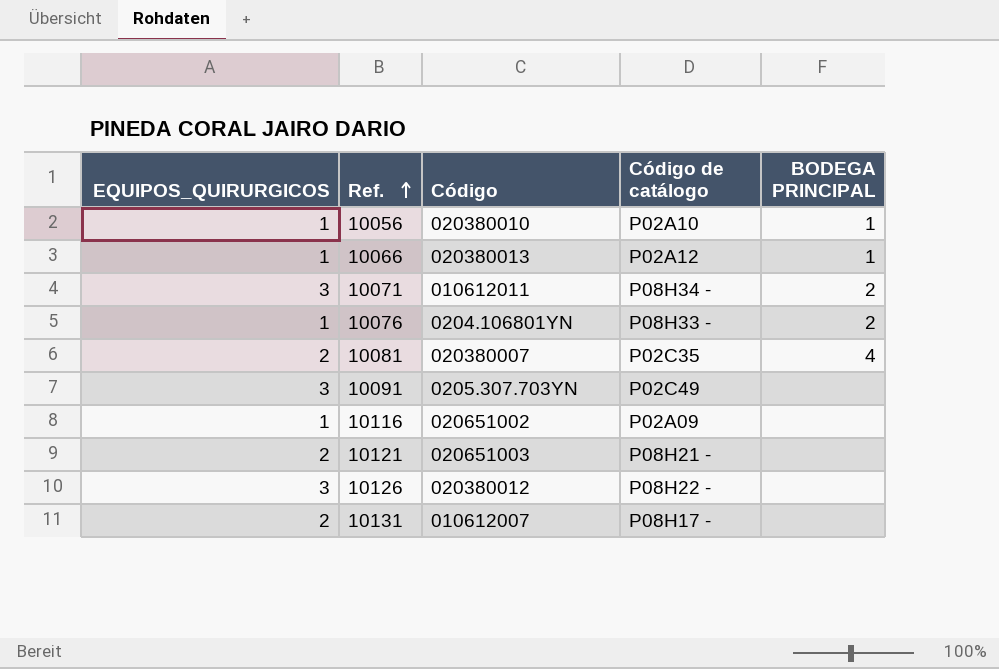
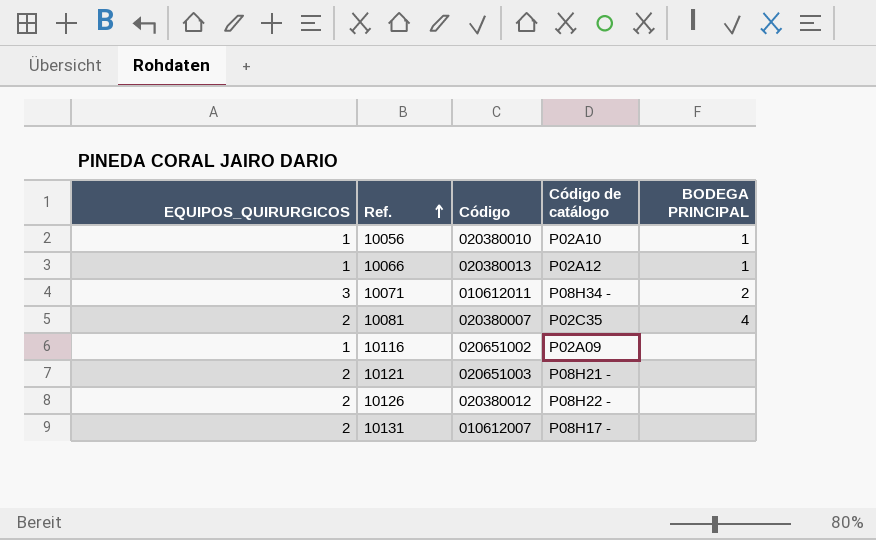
row 10076: 1 | 0204.106801YN | P08H33 - | 2 -> none
row 10091: 3 | 0205.307.703YN | P02C49 | none -> none
10126 | EQUIPOS_QUIRURGICOS: 3 -> 2

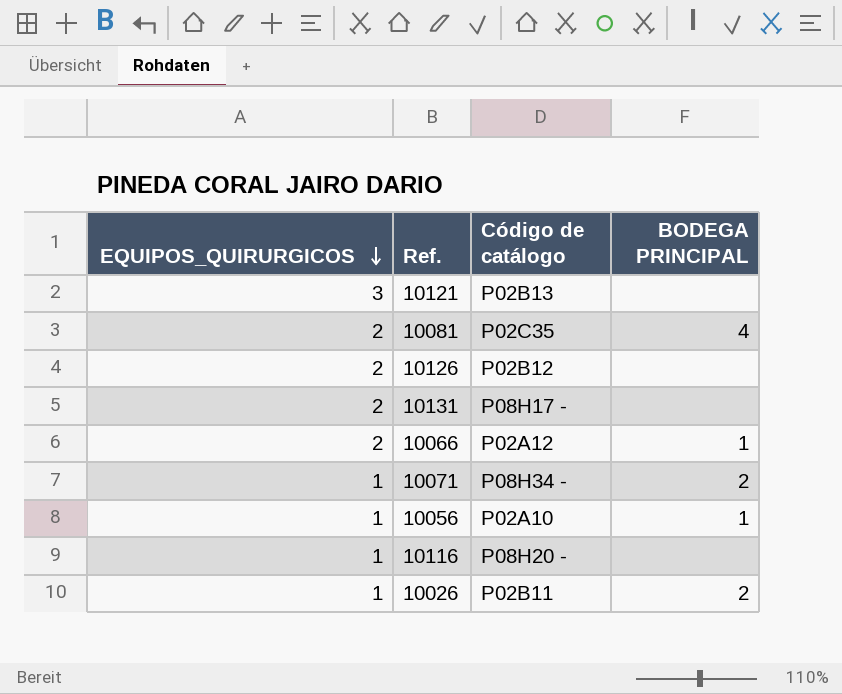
row order: Ref. ascending -> EQUIPOS_QUIRURGICOS descending
column Código | position: 3 -> none
10121 | EQUIPOS_QUIRURGICOS: 2 -> 3
10121 | Código de catálogo: P08H21 - -> P02B13
10126 | Código de catálogo: P08H22 - -> P02B12
10066 | EQUIPOS_QUIRURGICOS: 1 -> 2
10071 | EQUIPOS_QUIRURGICOS: 3 -> 1
10116 | Código de catálogo: P02A09 -> P08H20 -
row 10026: none -> 1 | P02B11 | 2

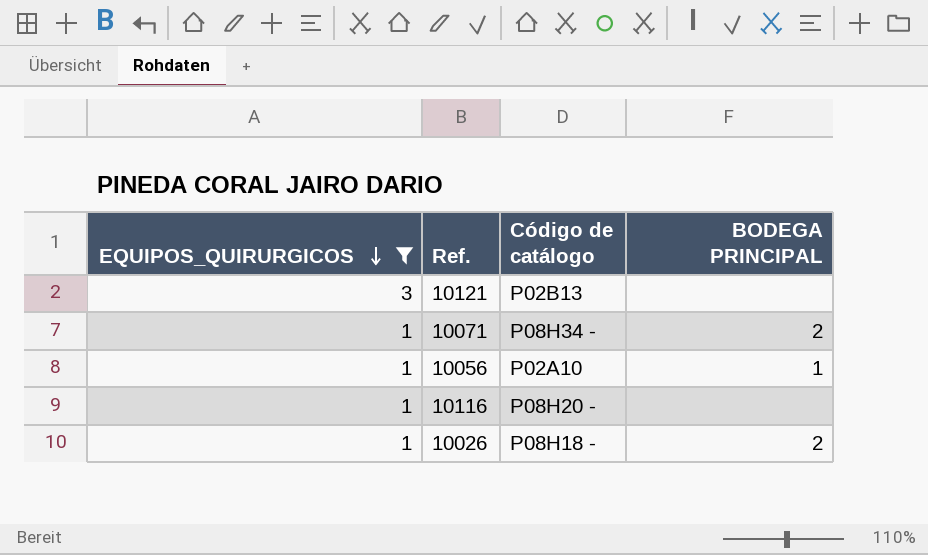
filter: none -> EQUIPOS_QUIRURGICOS != 2
10026 | Código de catálogo: P02B11 -> P08H18 -

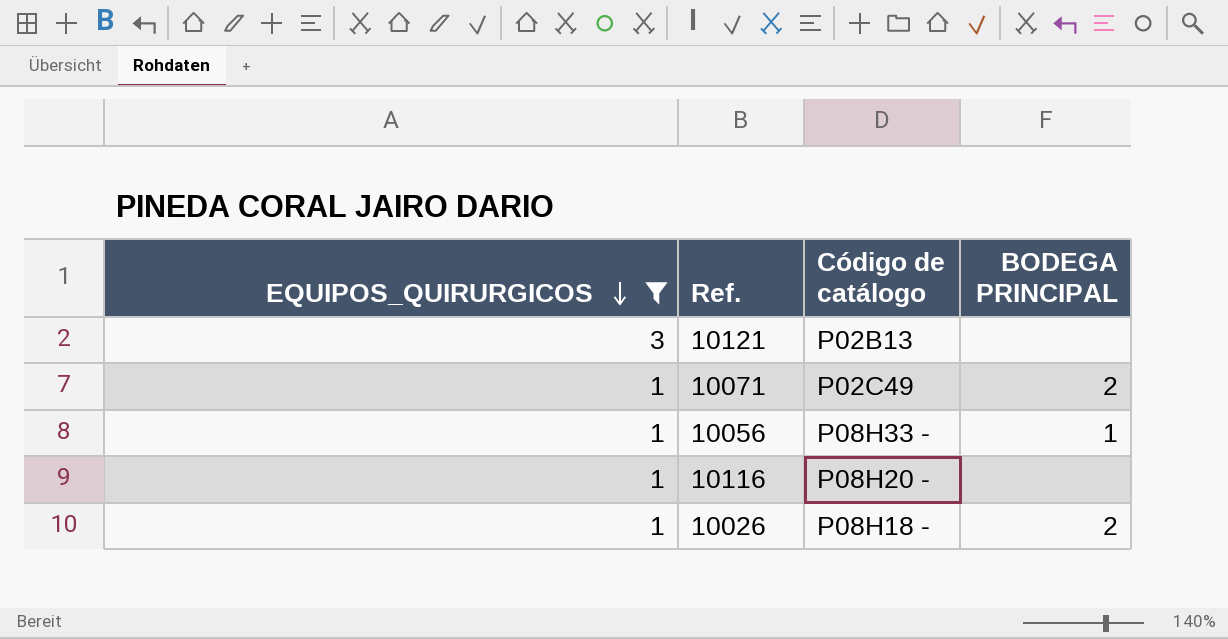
10071 | Código de catálogo: P08H34 - -> P02C49
10056 | Código de catálogo: P02A10 -> P08H33 -

